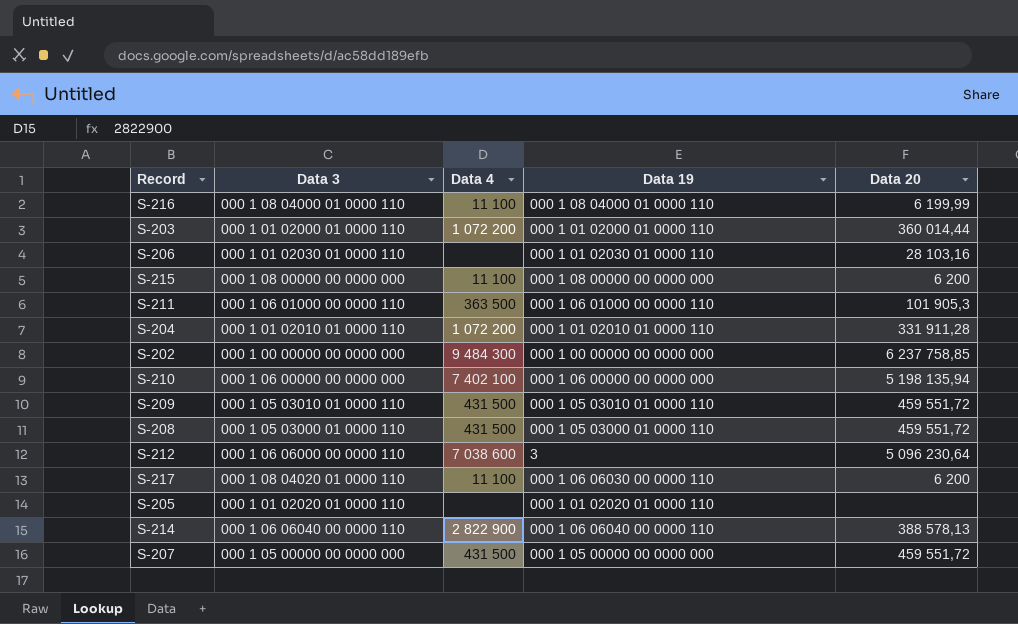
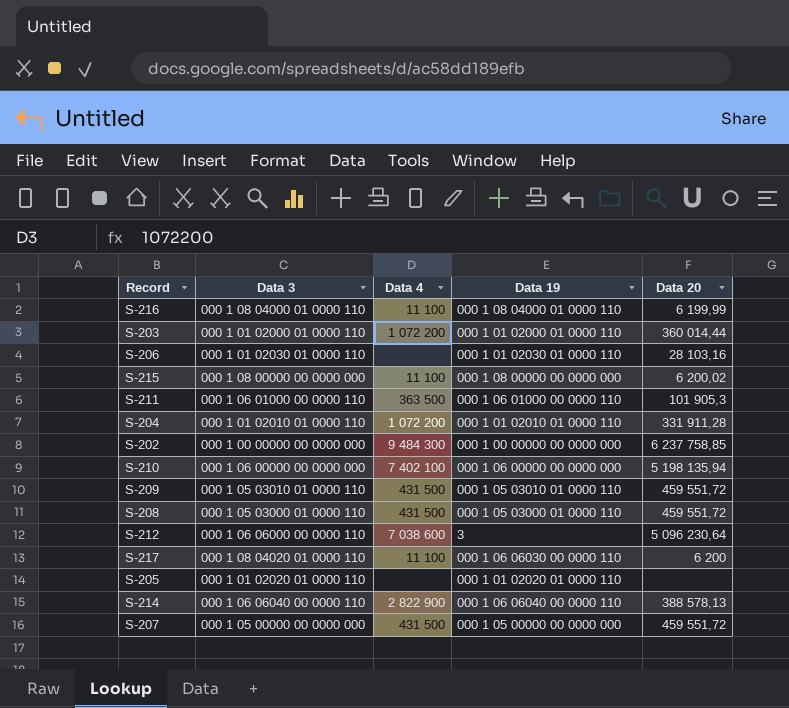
S-215 | Data 20: 6 200 -> 6 200,02

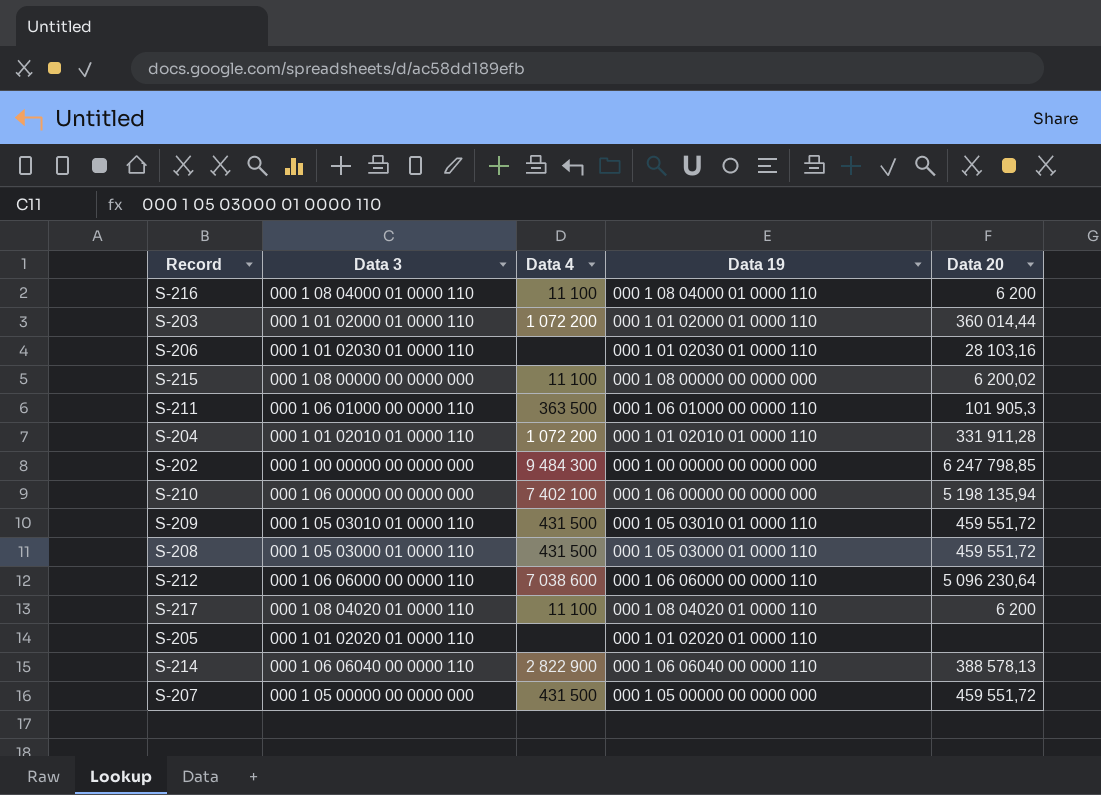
S-216 | Data 20: 6 199,99 -> 6 200
S-202 | Data 20: 6 237 758,85 -> 6 247 798,85
S-212 | Data 19: 3 -> 000 1 06 06000 00 0000 110
S-217 | Data 19: 000 1 06 06030 00 0000 110 -> 000 1 08 04020 01 0000 110

